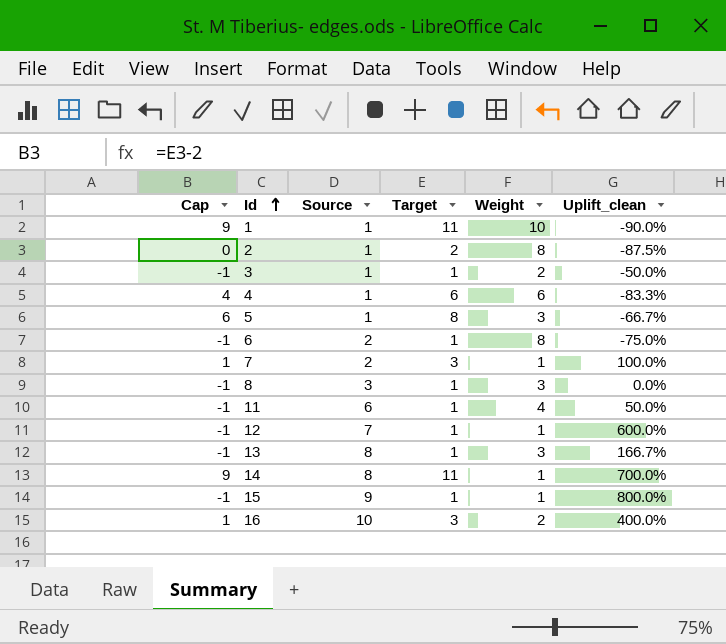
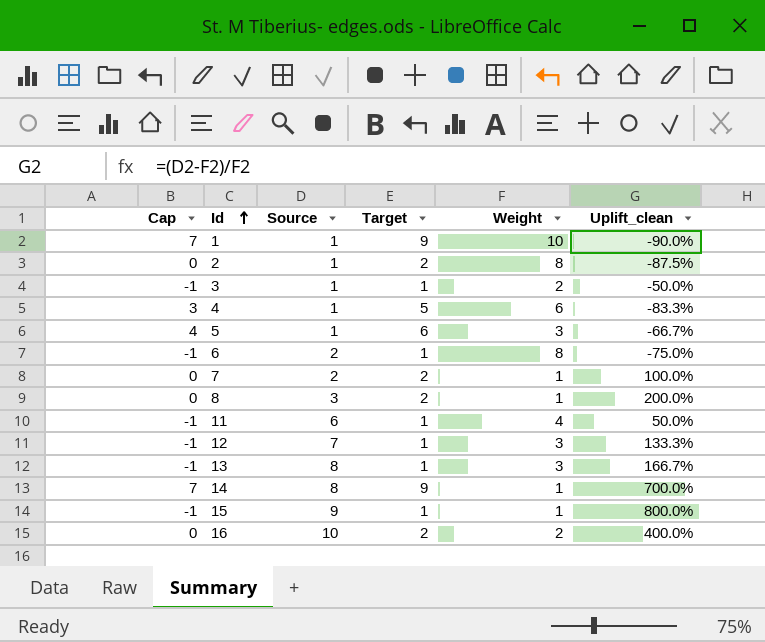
1 | Cap: 9 -> 7
1 | Target: 11 -> 9
4 | Cap: 4 -> 3
4 | Target: 6 -> 5
5 | Cap: 6 -> 4
5 | Target: 8 -> 6
7 | Cap: 1 -> 0
7 | Target: 3 -> 2
8 | Cap: -1 -> 0
8 | Target: 1 -> 2
8 | Weight: 3 -> 1
8 | Uplift_clean: 0.0% -> 200.0%
12 | Weight: 1 -> 3
12 | Uplift_clean: 600.0% -> 133.3%
14 | Cap: 9 -> 7
14 | Target: 11 -> 9
16 | Cap: 1 -> 0
16 | Target: 3 -> 2

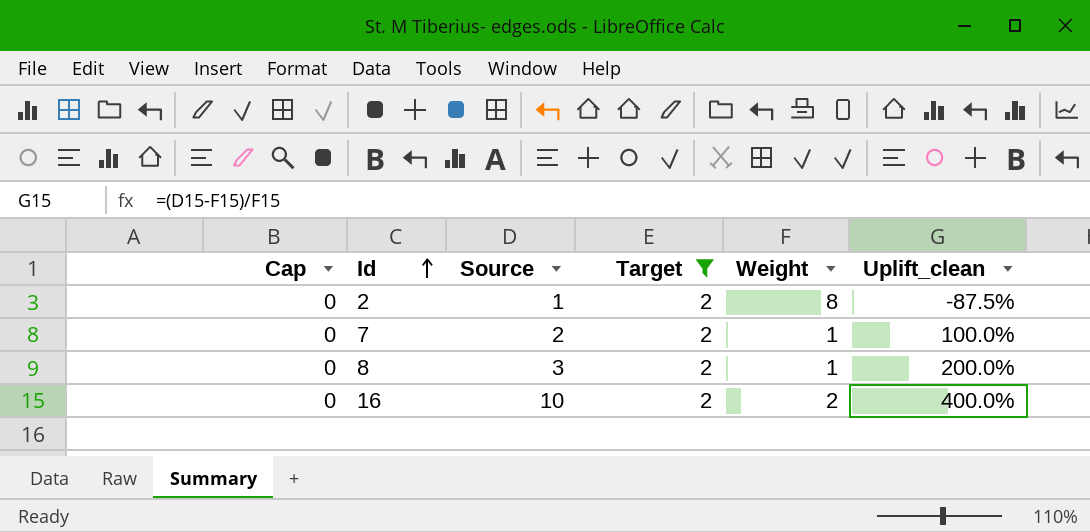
filter: none -> Target = 2

